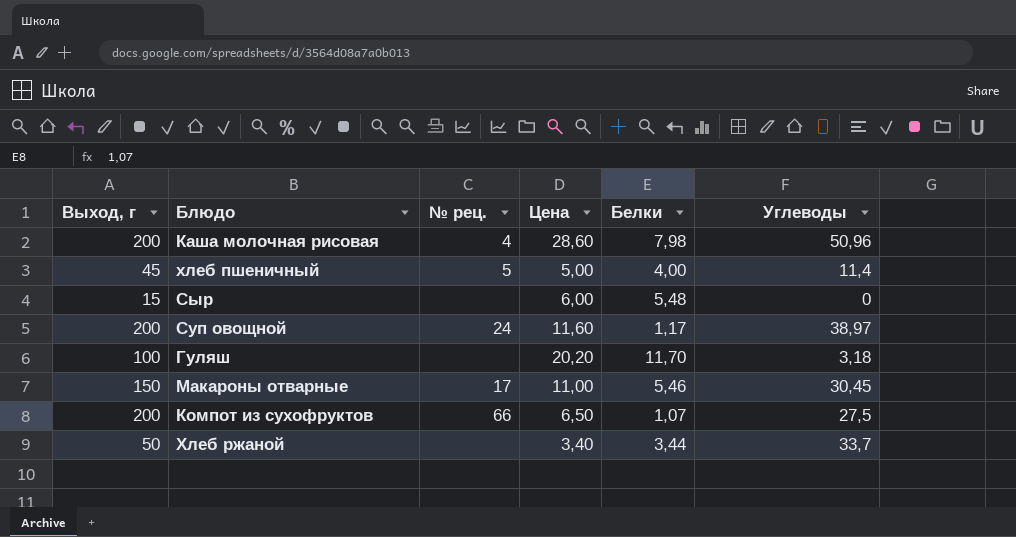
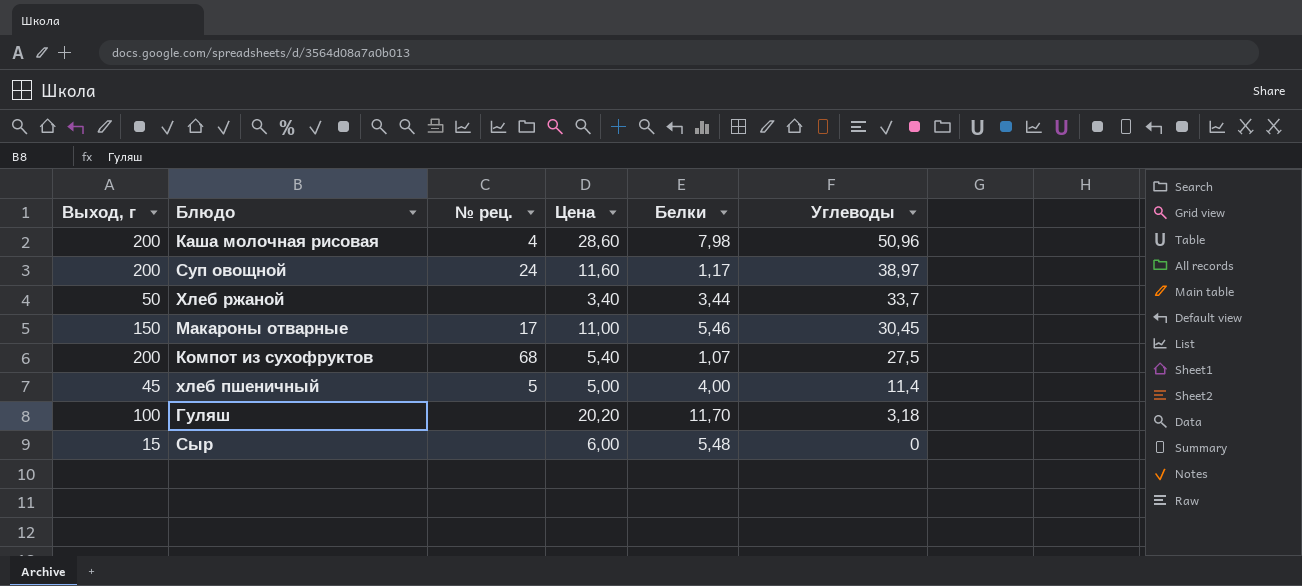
row order: none -> Углеводы descending
Компот из сухофруктов | № рец.: 66 -> 68
Компот из сухофруктов | Цена: 6,50 -> 5,40

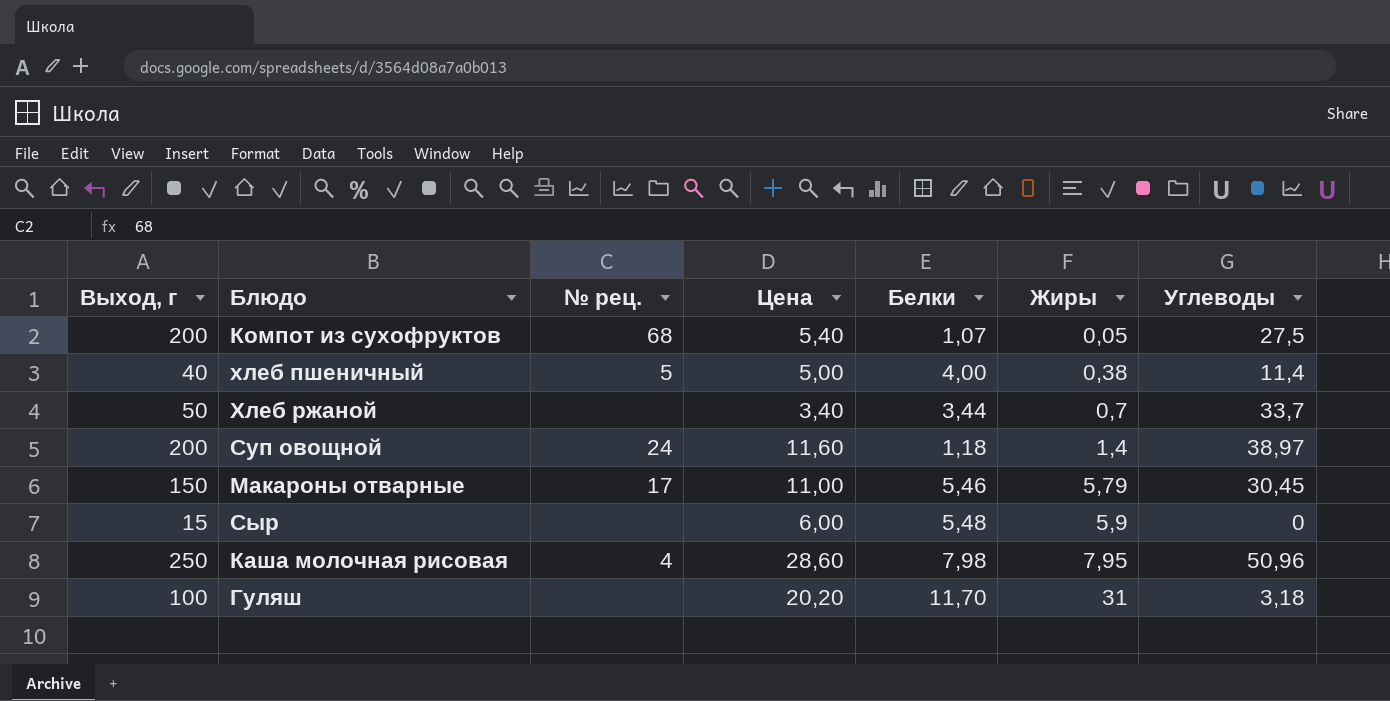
row order: Углеводы descending -> Жиры ascending
column Жиры | position: none -> 6
хлеб пшеничный | Выход, г: 45 -> 40
Суп овощной | Белки: 1,17 -> 1,18
Каша молочная рисовая | Выход, г: 200 -> 250

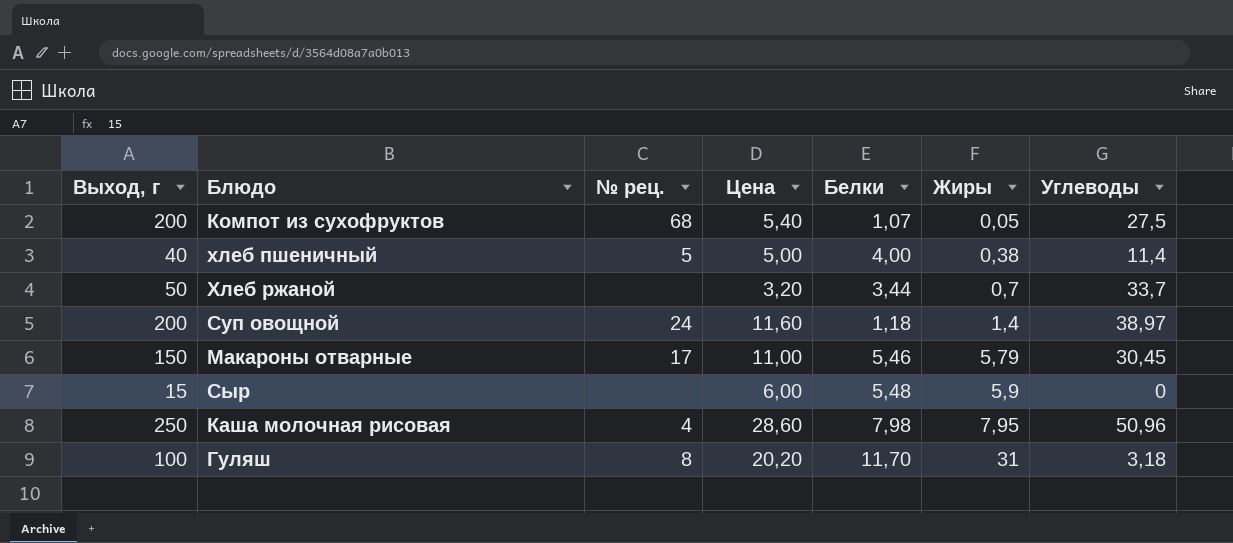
Хлеб ржаной | Цена: 3,40 -> 3,20
Гуляш | № рец.: none -> 8

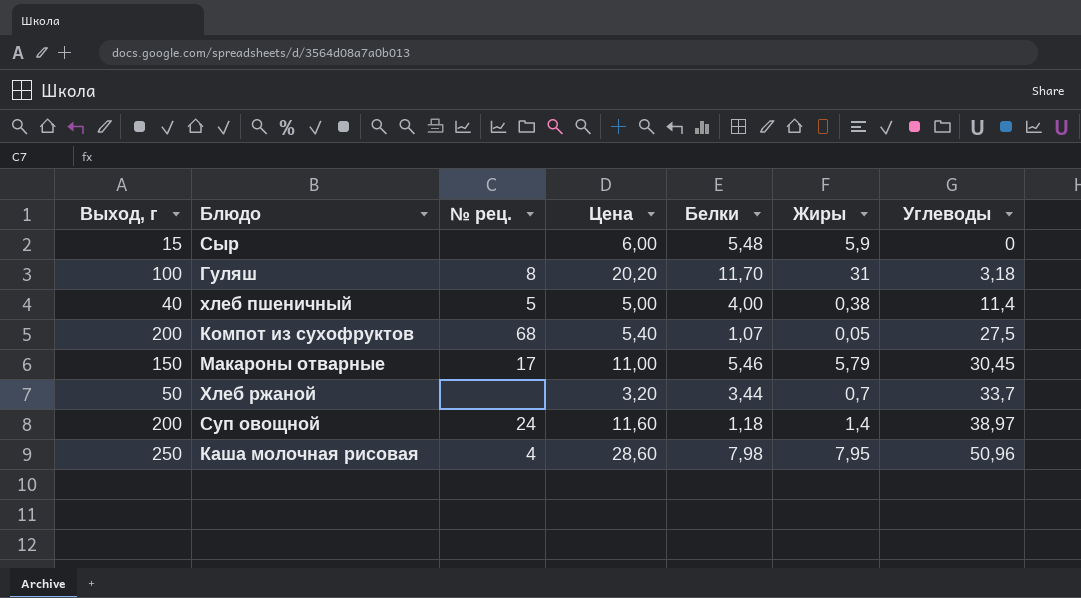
row order: Жиры ascending -> Углеводы ascending

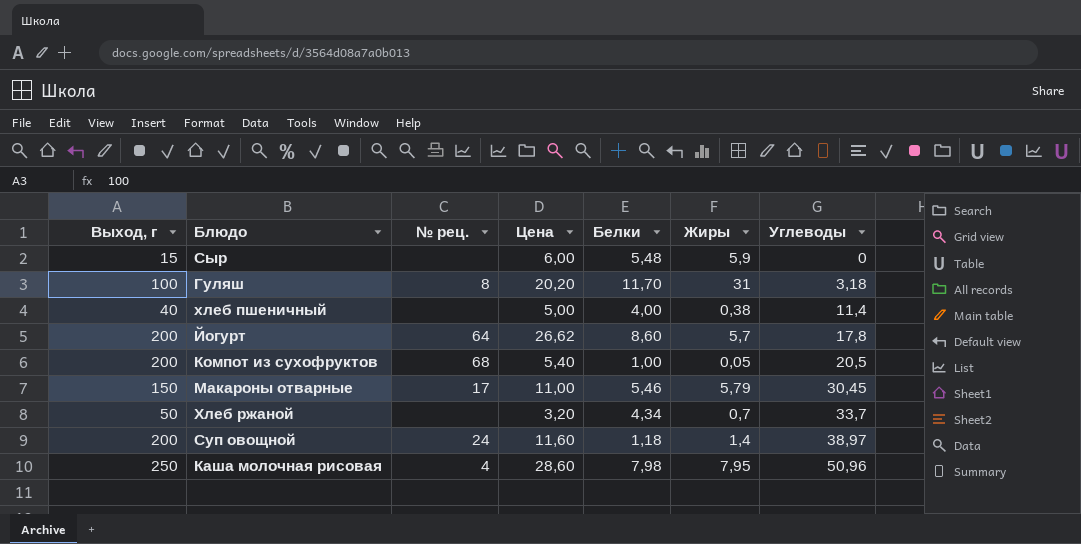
хлеб пшеничный | № рец.: 5 -> none
row Йогурт: none -> 200 | 64 | 26,62 | 8,60 | 5,7 | 17,8
Компот из сухофруктов | Белки: 1,07 -> 1,00
Компот из сухофруктов | Углеводы: 27,5 -> 20,5
Хлеб ржаной | Белки: 3,44 -> 4,34

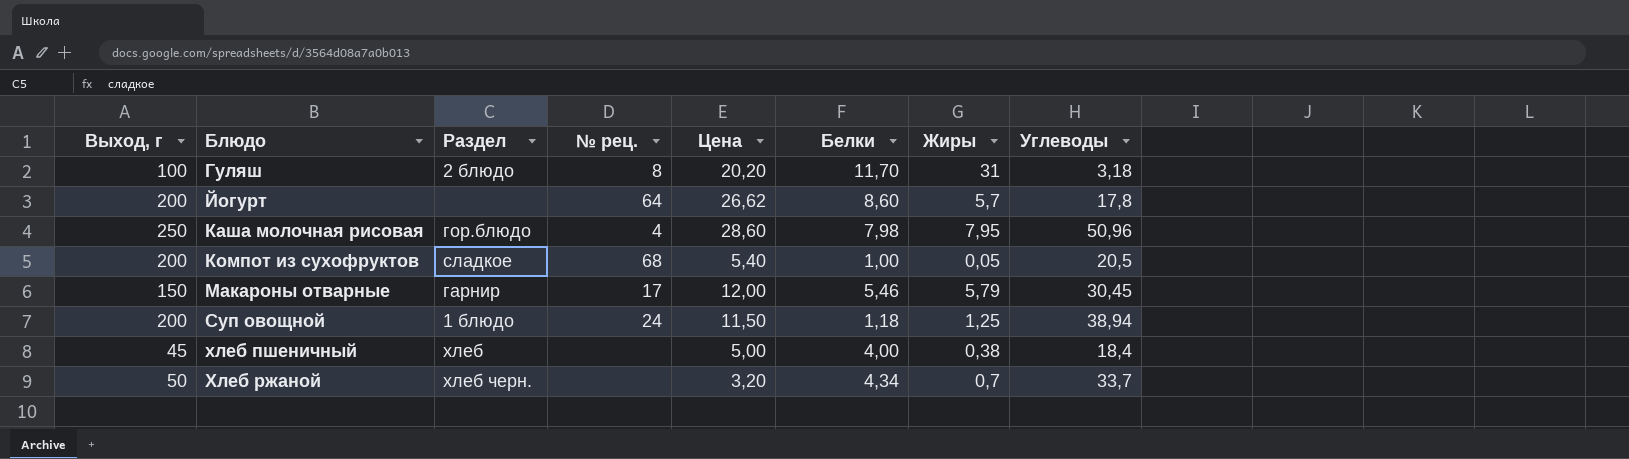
row order: Углеводы ascending -> Блюдо ascending
column Раздел | position: none -> 3
row Сыр: 15 | none | 6,00 | 5,48 | 5,9 | 0 -> none
Макароны отварные | Цена: 11,00 -> 12,00
Суп овощной | Цена: 11,60 -> 11,50
Суп овощной | Жиры: 1,4 -> 1,25
Суп овощной | Углеводы: 38,97 -> 38,94
хлеб пшеничный | Выход, г: 40 -> 45
хлеб пшеничный | Углеводы: 11,4 -> 18,4

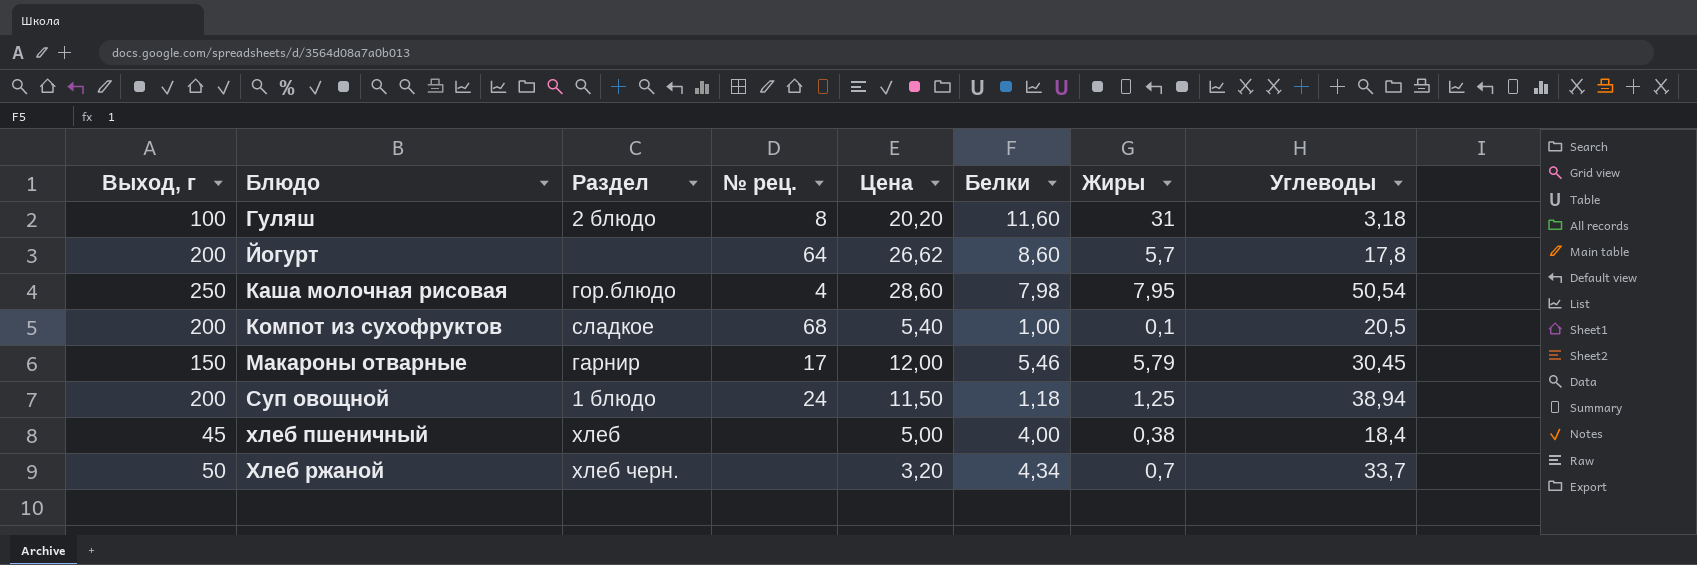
Гуляш | Белки: 11,70 -> 11,60
Каша молочная рисовая | Углеводы: 50,96 -> 50,54
Компот из сухофруктов | Жиры: 0,05 -> 0,1

